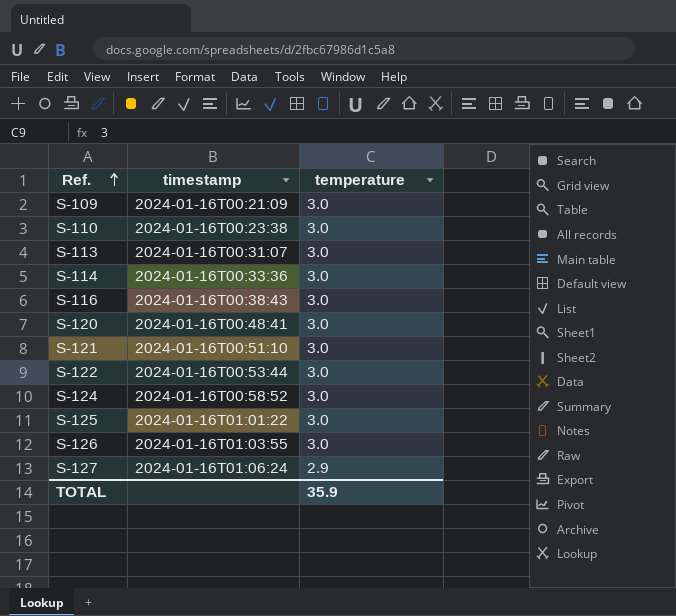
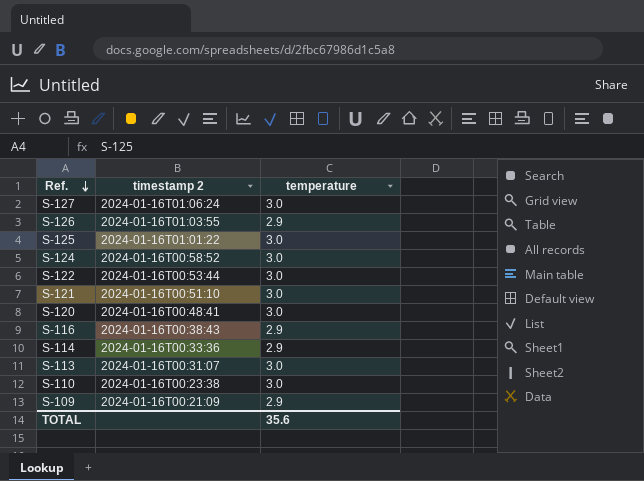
row order: Ref. ascending -> Ref. descending
column name: timestamp -> timestamp 2
S-127 | temperature: 2.9 -> 3.0
S-126 | temperature: 3.0 -> 2.9
S-116 | temperature: 3.0 -> 2.9
S-114 | temperature: 3.0 -> 2.9
S-109 | temperature: 3.0 -> 2.9
TOTAL | temperature: 35.9 -> 35.6

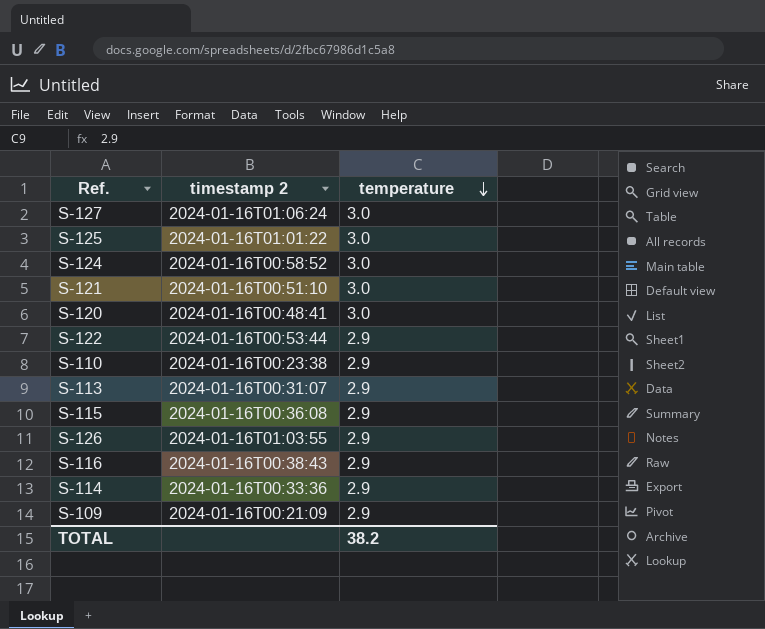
row order: Ref. descending -> temperature descending
S-122 | temperature: 3.0 -> 2.9
S-110 | temperature: 3.0 -> 2.9
S-113 | temperature: 3.0 -> 2.9
row S-115: none -> 2024-01-16T00:36:08 | 2.9
TOTAL | temperature: 35.6 -> 38.2

